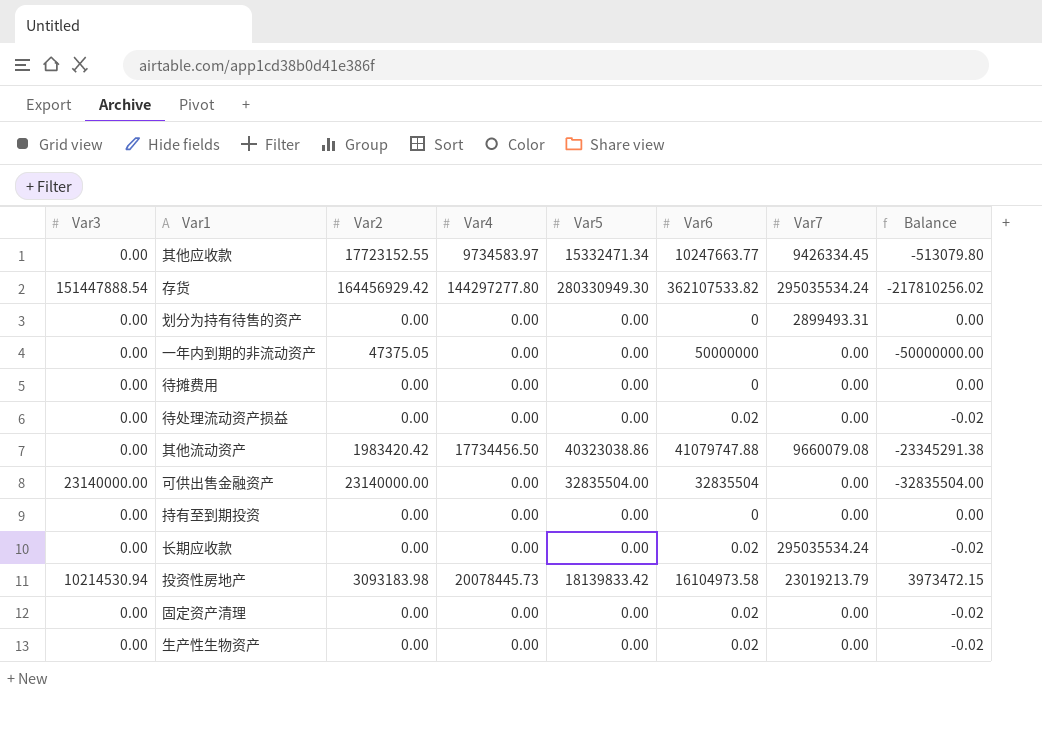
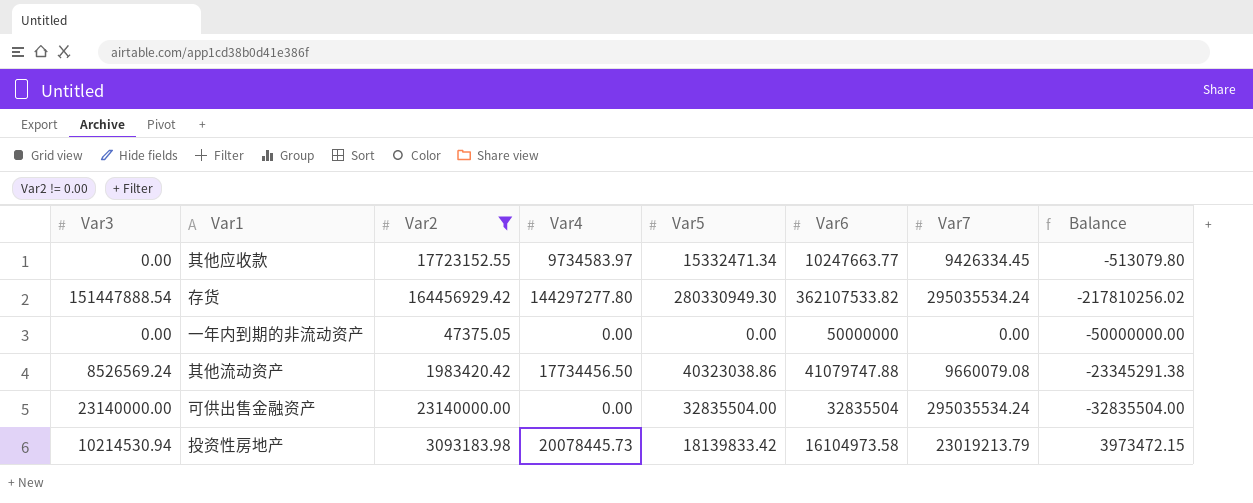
filter: none -> Var2 != 0.00
其他流动资产 | Var3: 0.00 -> 8526569.24
可供出售金融资产 | Var7: 0.00 -> 295035534.24

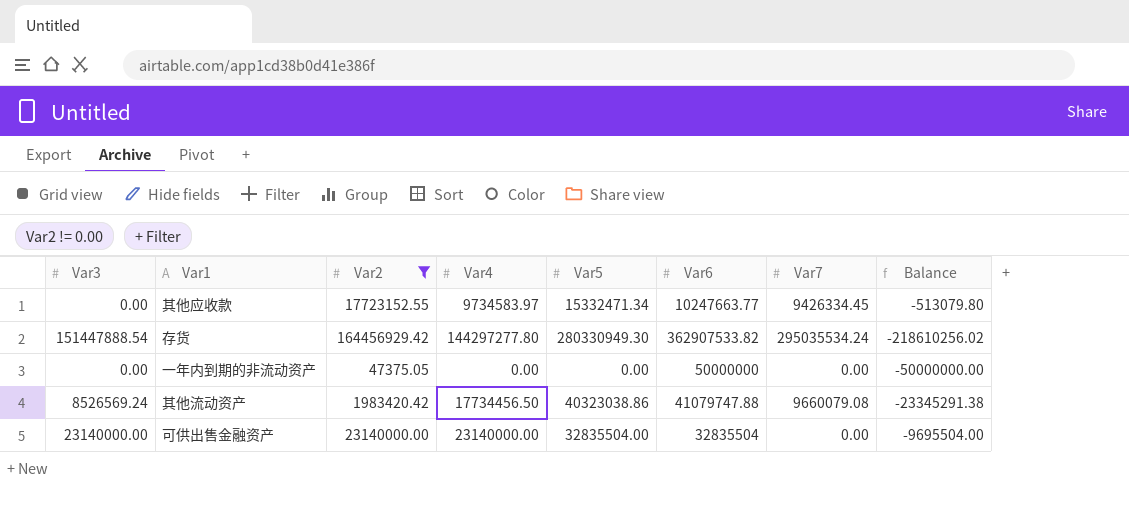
row 投资性房地产: 10214530.94 | 3093183.98 | 20078445.73 | 18139833.42 | 16104973.58 | 23019213.79 | 3973472.15 -> none
存货 | Var6: 362107533.82 -> 362907533.82
存货 | Balance: -217810256.02 -> -218610256.02
可供出售金融资产 | Var4: 0.00 -> 23140000.00
可供出售金融资产 | Var7: 295035534.24 -> 0.00
可供出售金融资产 | Balance: -32835504.00 -> -9695504.00

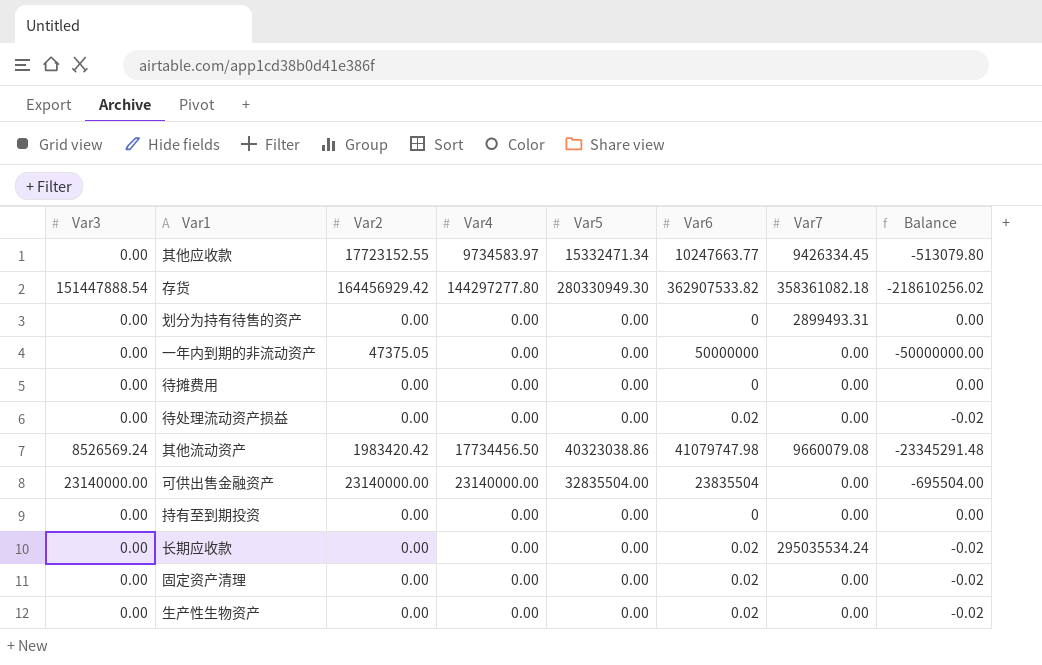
filter: Var2 != 0.00 -> none
存货 | Var7: 295035534.24 -> 358361082.18
其他流动资产 | Var6: 41079747.88 -> 41079747.98
其他流动资产 | Balance: -23345291.38 -> -23345291.48
可供出售金融资产 | Var6: 32835504 -> 23835504
可供出售金融资产 | Balance: -9695504.00 -> -695504.00

